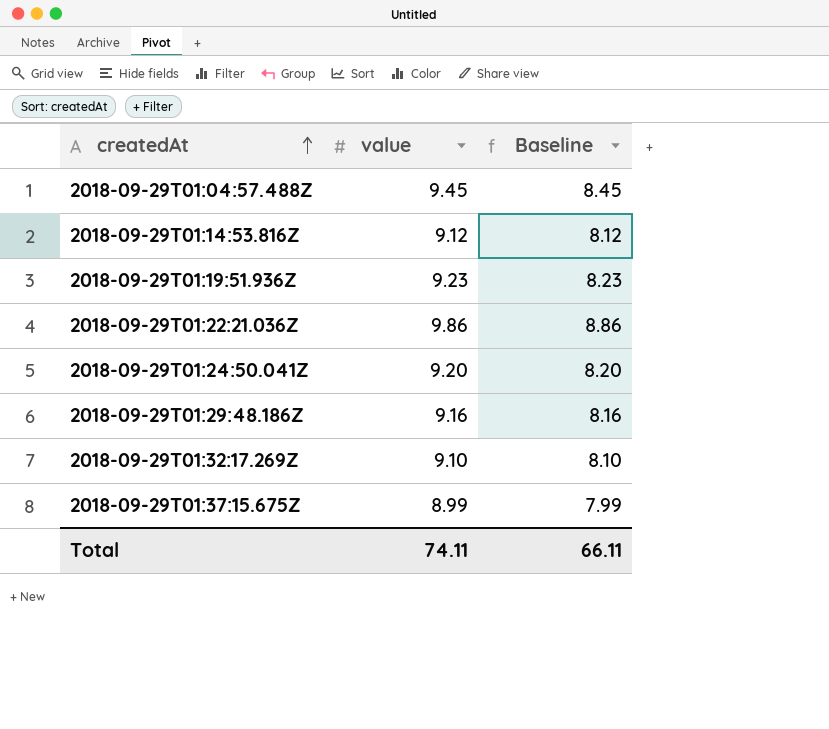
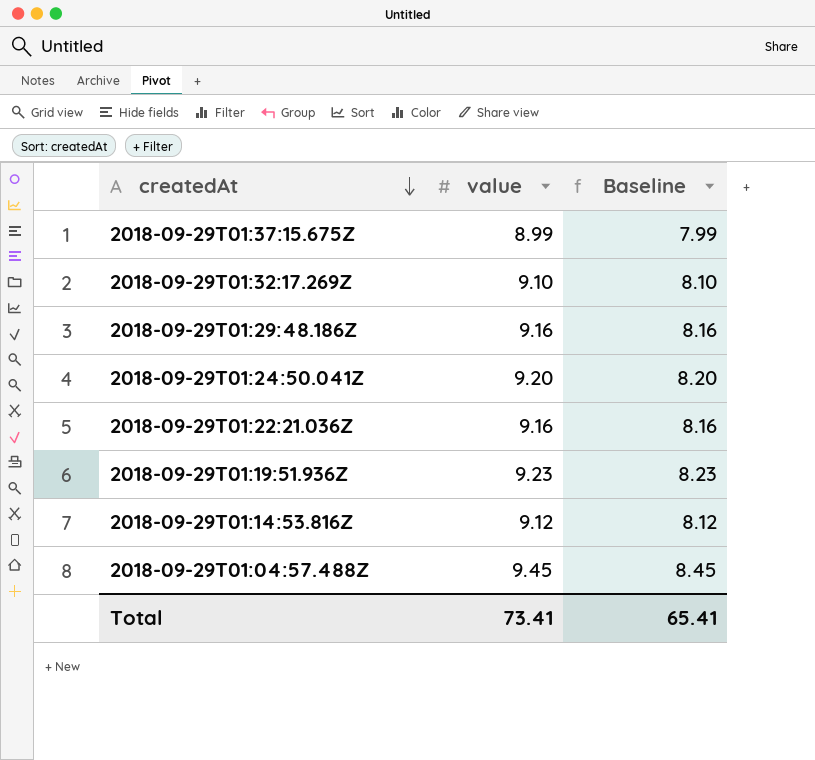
row order: createdAt ascending -> createdAt descending
2018-09-29T01:22:21.036Z | value: 9.86 -> 9.16
2018-09-29T01:22:21.036Z | Baseline: 8.86 -> 8.16
Total | value: 74.11 -> 73.41
Total | Baseline: 66.11 -> 65.41

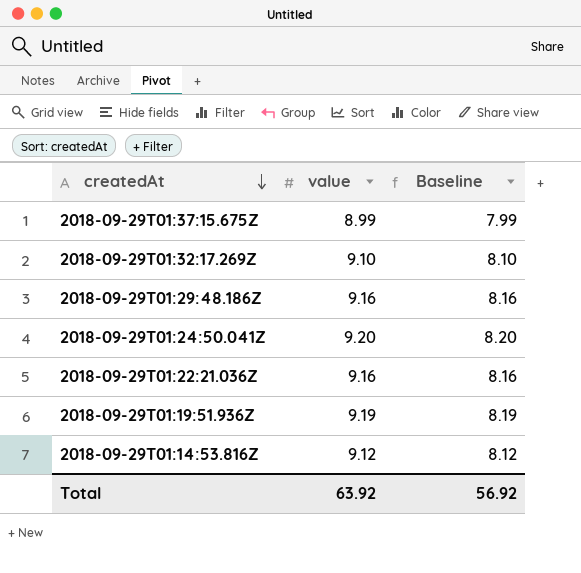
row 2018-09-29T01:04:57.488Z: 9.45 | 8.45 -> none
2018-09-29T01:19:51.936Z | value: 9.23 -> 9.19
2018-09-29T01:19:51.936Z | Baseline: 8.23 -> 8.19
Total | value: 73.41 -> 63.92
Total | Baseline: 65.41 -> 56.92

